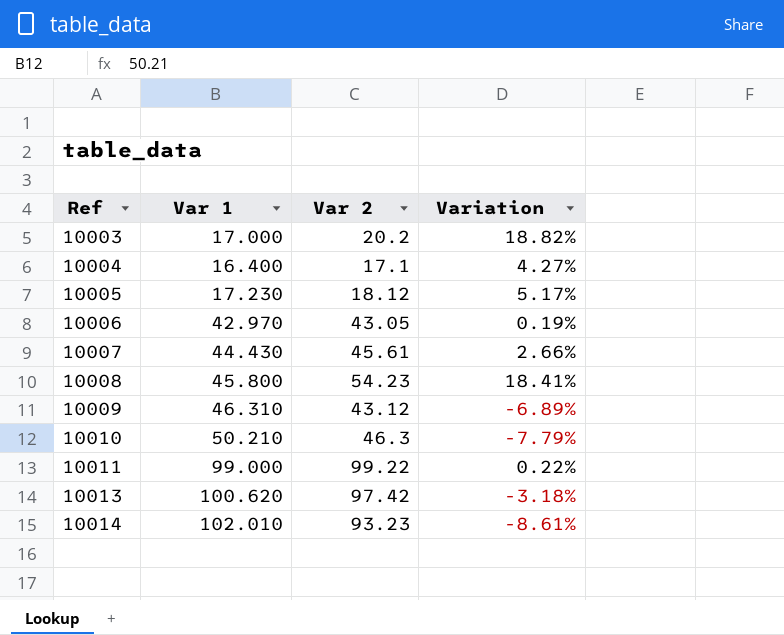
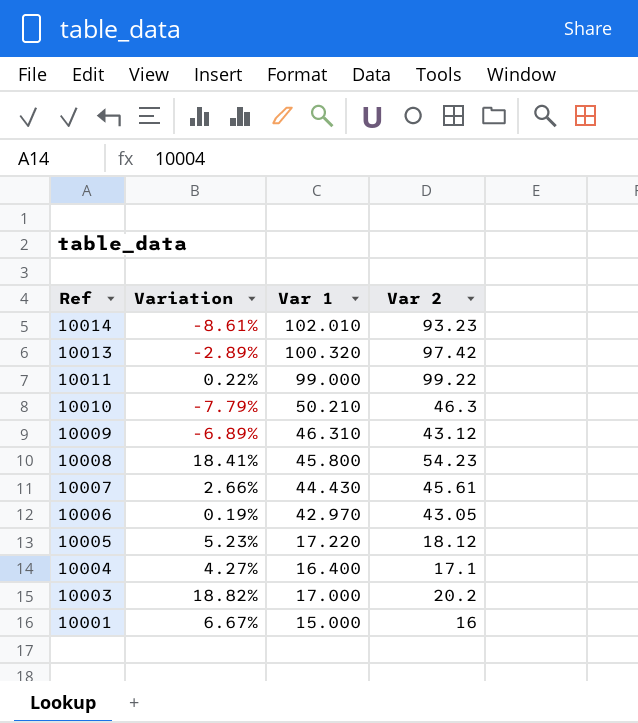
row order: Ref ascending -> Ref descending
column Variation | position: 4 -> 2
10013 | Variation: -3.18% -> -2.89%
10013 | Var 1: 100.620 -> 100.320
10005 | Variation: 5.17% -> 5.23%
10005 | Var 1: 17.230 -> 17.220
row 10001: none -> 6.67% | 15.000 | 16

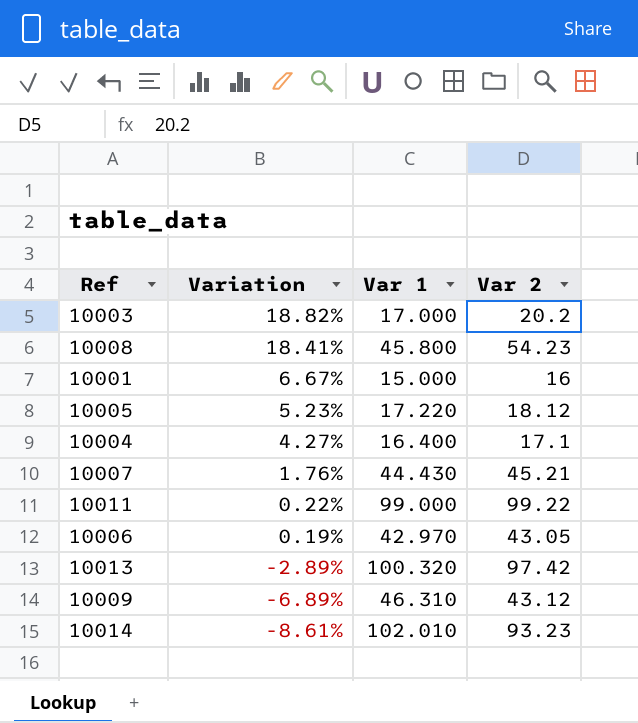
row order: Ref descending -> Variation descending
row 10010: -7.79% | 50.210 | 46.3 -> none
10007 | Variation: 2.66% -> 1.76%
10007 | Var 2: 45.61 -> 45.21

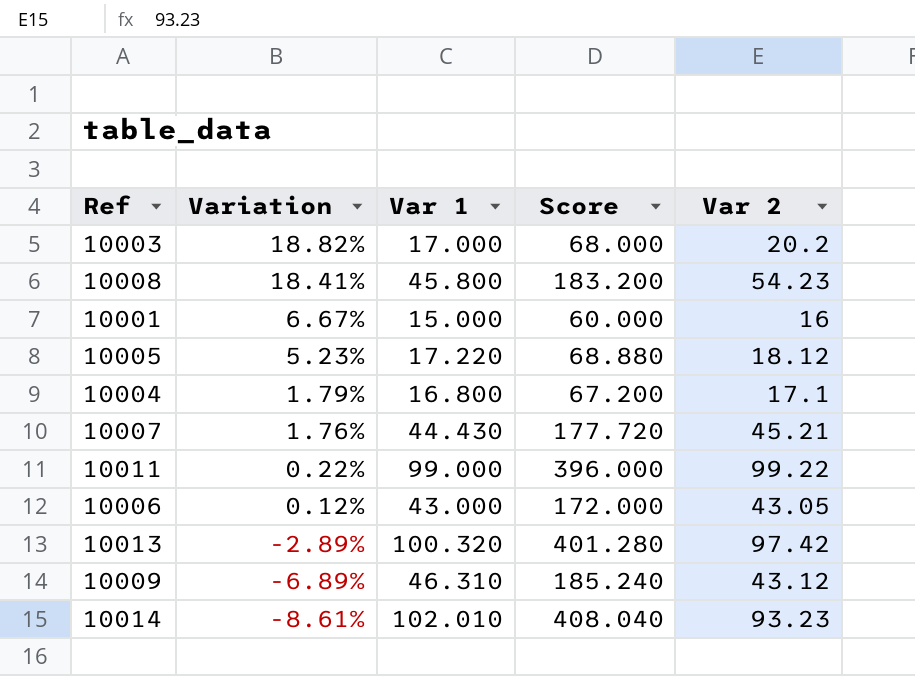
column Score | formula: none -> [Var 1] * 4
10004 | Variation: 4.27% -> 1.79%
10004 | Var 1: 16.400 -> 16.800
10006 | Variation: 0.19% -> 0.12%
10006 | Var 1: 42.970 -> 43.000

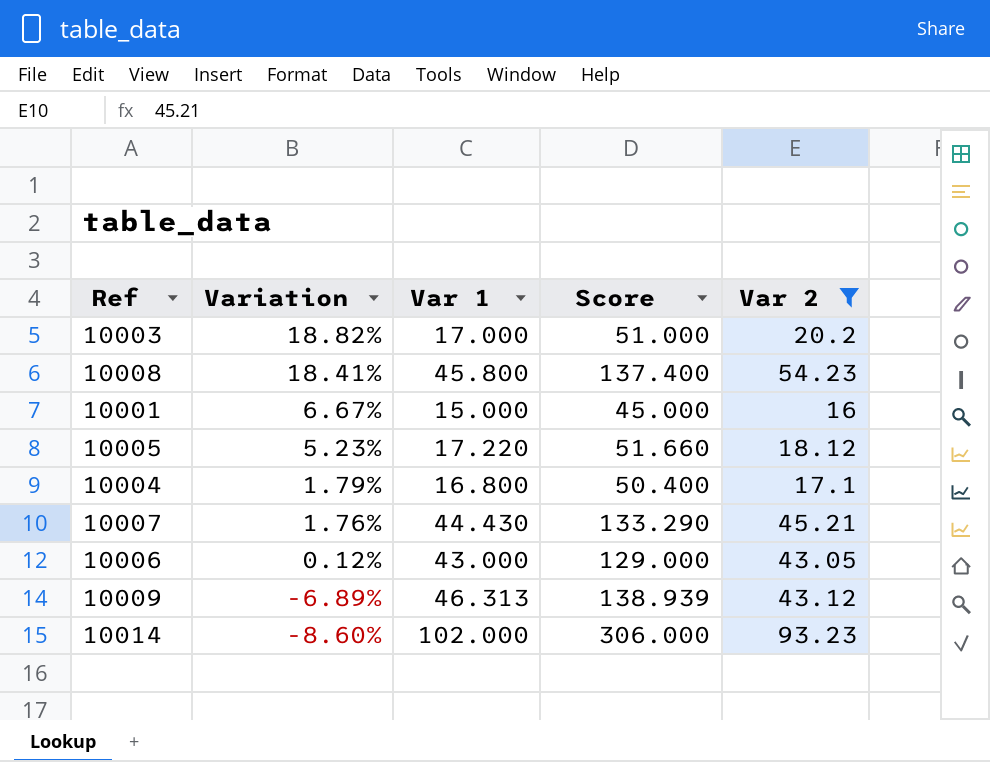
filter: none -> Var 2 <= 93.23
column Score | formula: [Var 1] * 4 -> [Var 1] * 3
10009 | Var 1: 46.310 -> 46.313
10014 | Variation: -8.61% -> -8.60%
10014 | Var 1: 102.010 -> 102.000

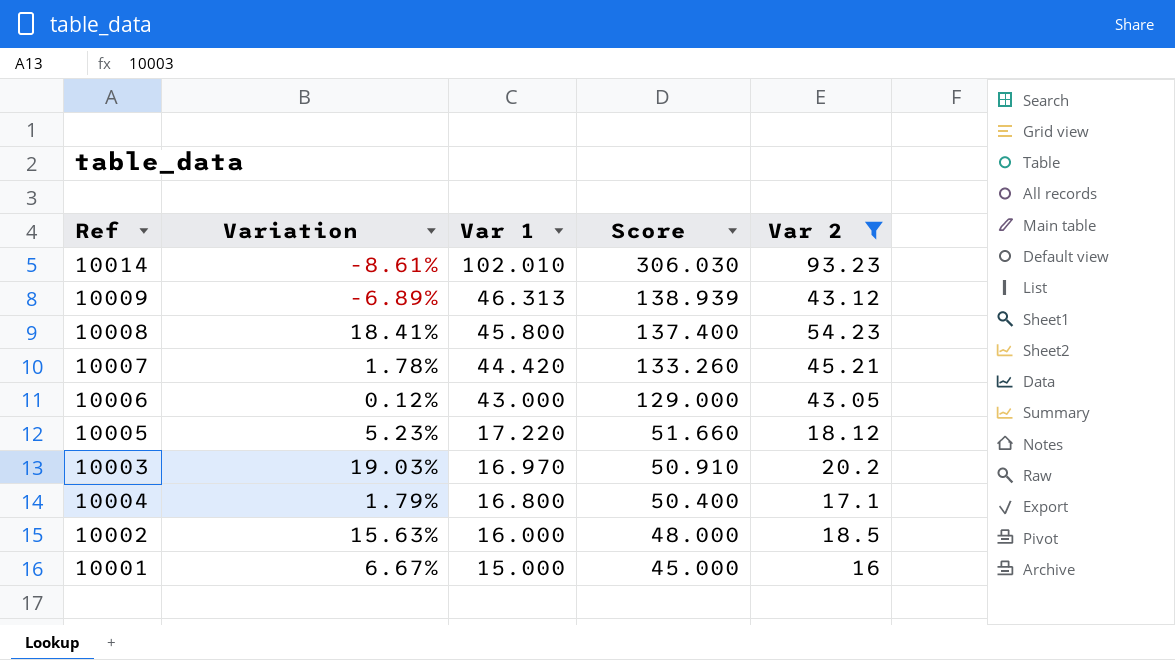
row order: Variation descending -> Var 1 descending
10014 | Variation: -8.60% -> -8.61%
10014 | Var 1: 102.000 -> 102.010
10014 | Score: 306.000 -> 306.030
10007 | Variation: 1.76% -> 1.78%
10007 | Var 1: 44.430 -> 44.420
10007 | Score: 133.290 -> 133.260
10003 | Variation: 18.82% -> 19.03%
10003 | Var 1: 17.000 -> 16.970
10003 | Score: 51.000 -> 50.910
row 10002: none -> 15.63% | 16.000 | 48.000 | 18.5

